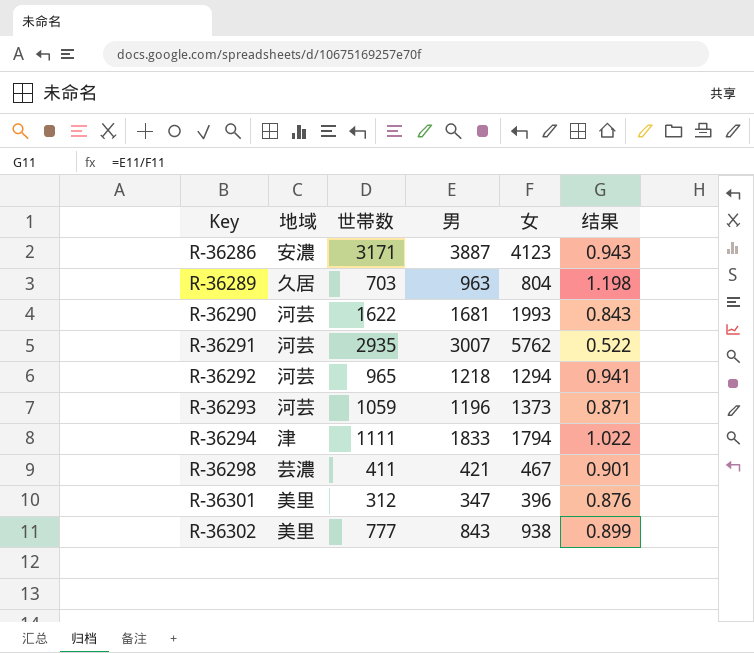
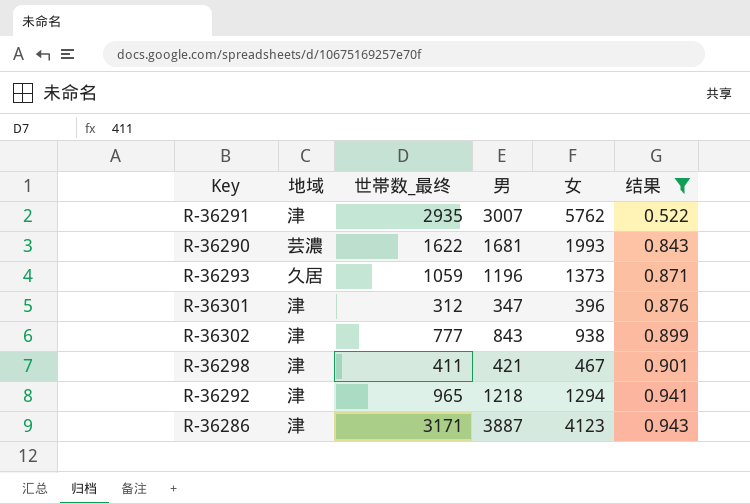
filter: none -> 结果 <= 0.943
row order: Key ascending -> 结果 ascending
column name: 世帯数 -> 世帯数_最终
R-36291 | 地域: 河芸 -> 津
R-36290 | 地域: 河芸 -> 芸濃
R-36293 | 地域: 河芸 -> 久居
R-36301 | 地域: 美里 -> 津
R-36302 | 地域: 美里 -> 津
R-36298 | 地域: 芸濃 -> 津
R-36292 | 地域: 河芸 -> 津
R-36286 | 地域: 安濃 -> 津

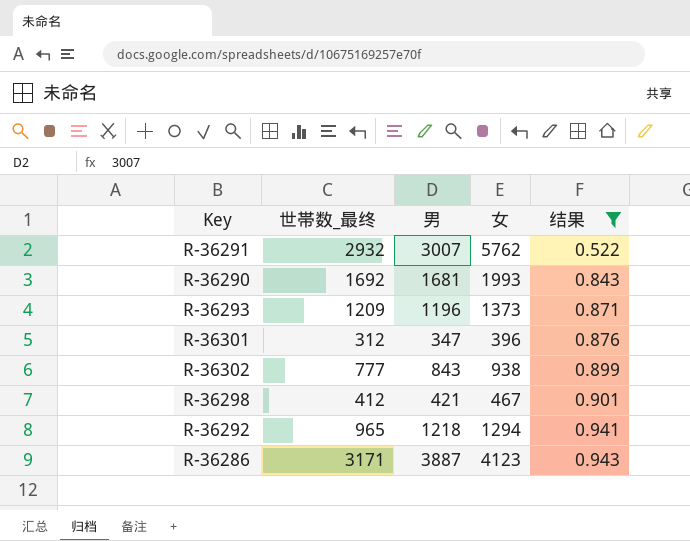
column 地域 | position: 2 -> none
R-36291 | 世帯数_最终: 2935 -> 2932
R-36290 | 世帯数_最终: 1622 -> 1692
R-36293 | 世帯数_最终: 1059 -> 1209
R-36298 | 世帯数_最终: 411 -> 412

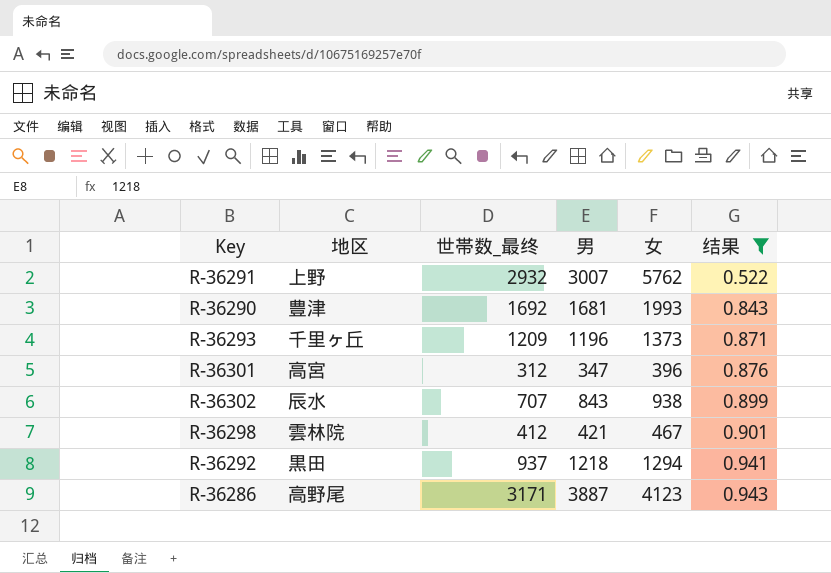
column 地区 | position: none -> 2
R-36302 | 世帯数_最终: 777 -> 707
R-36292 | 世帯数_最终: 965 -> 937

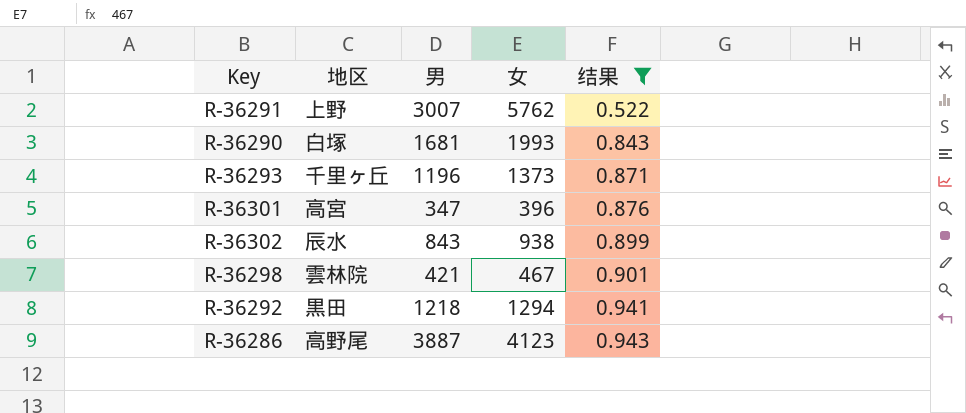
column 世帯数_最终 | position: 3 -> none
R-36290 | 地区: 豊津 -> 白塚

